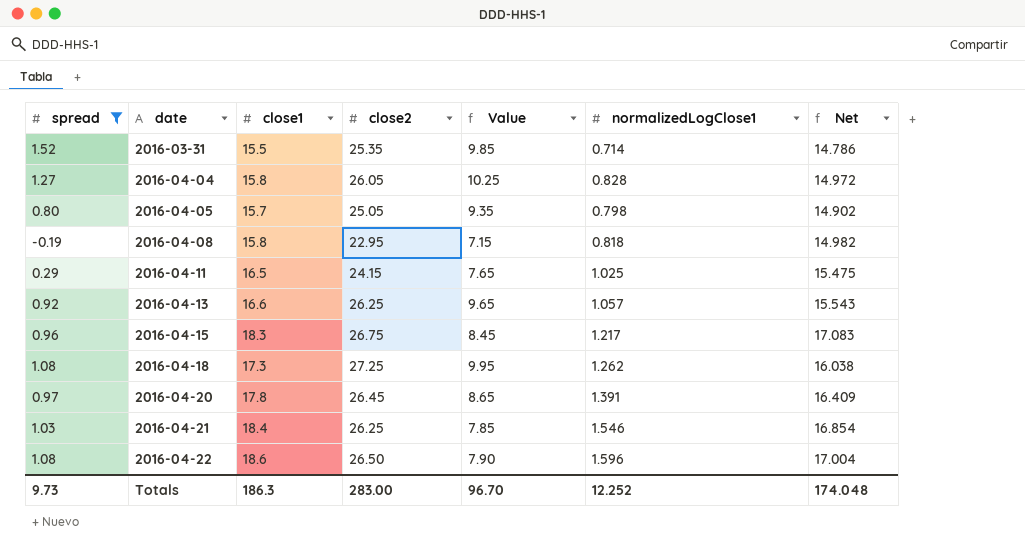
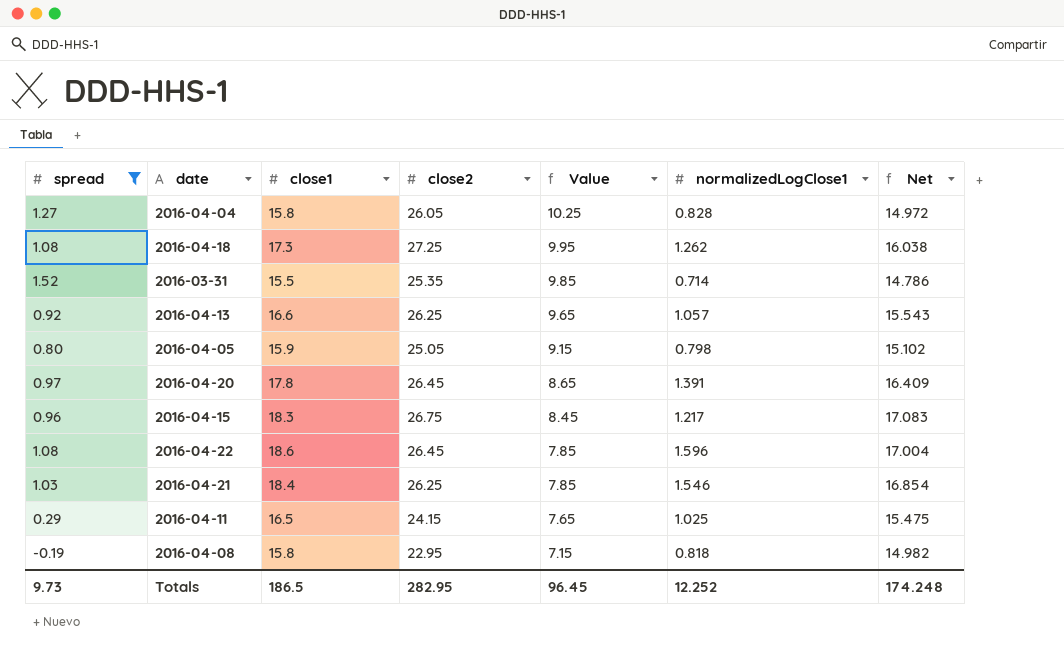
row order: date ascending -> Value descending
2016-04-05 | close1: 15.7 -> 15.9
2016-04-05 | Value: 9.35 -> 9.15
2016-04-05 | Net: 14.902 -> 15.102
2016-04-22 | close2: 26.50 -> 26.45
2016-04-22 | Value: 7.90 -> 7.85
Totals | close1: 186.3 -> 186.5
Totals | close2: 283.00 -> 282.95
Totals | Value: 96.70 -> 96.45
Totals | Net: 174.048 -> 174.248

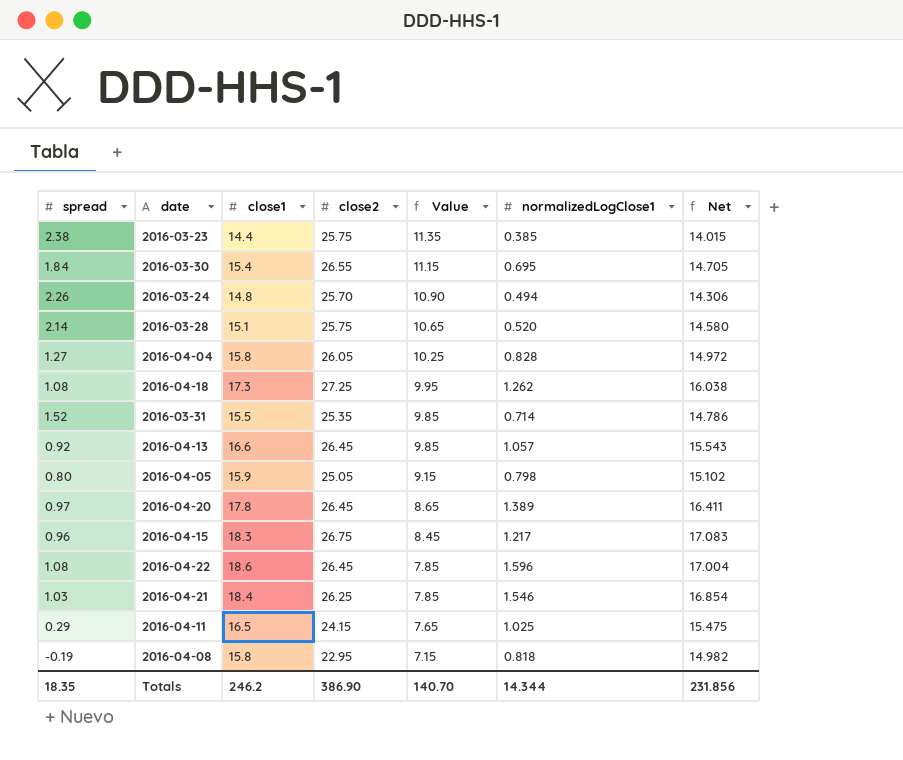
filter: spread <= 1.52 -> none
2016-04-13 | close2: 26.25 -> 26.45
2016-04-13 | Value: 9.65 -> 9.85
2016-04-20 | normalizedLogClose1: 1.391 -> 1.389
2016-04-20 | Net: 16.409 -> 16.411
Totals | spread: 9.73 -> 18.35
Totals | close1: 186.5 -> 246.2
Totals | close2: 282.95 -> 386.90
Totals | Value: 96.45 -> 140.70
Totals | normalizedLogClose1: 12.252 -> 14.344
Totals | Net: 174.248 -> 231.856

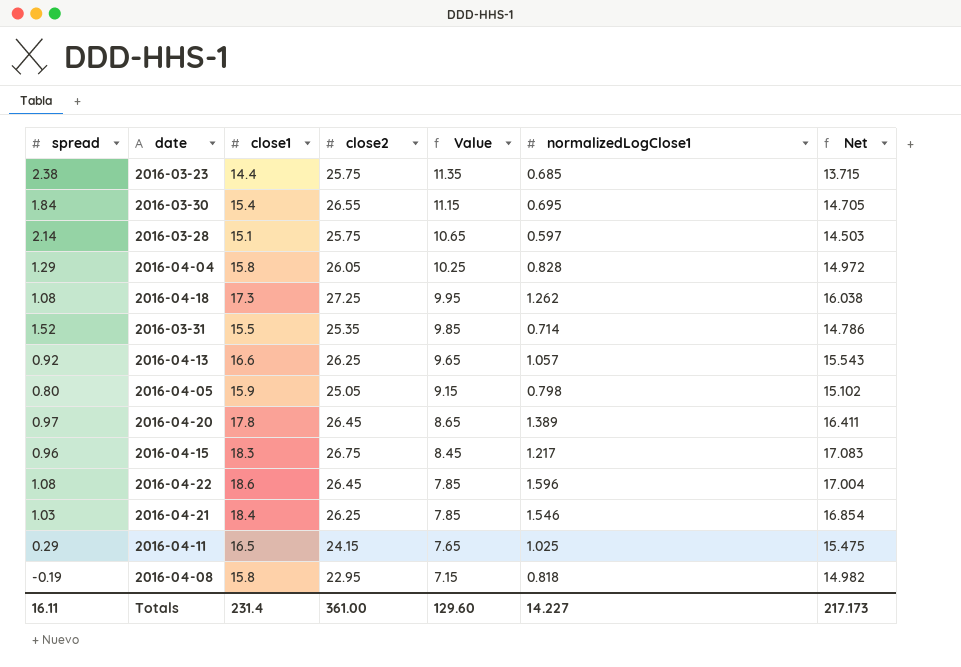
row 2016-03-24: 2.26 | 14.8 | 25.70 | 10.90 | 0.494 | 14.306 -> none
2016-03-23 | normalizedLogClose1: 0.385 -> 0.685
2016-03-23 | Net: 14.015 -> 13.715
2016-03-28 | normalizedLogClose1: 0.520 -> 0.597
2016-03-28 | Net: 14.580 -> 14.503
2016-04-04 | spread: 1.27 -> 1.29
2016-04-13 | close2: 26.45 -> 26.25
2016-04-13 | Value: 9.85 -> 9.65
Totals | spread: 18.35 -> 16.11
Totals | close1: 246.2 -> 231.4
Totals | close2: 386.90 -> 361.00
Totals | Value: 140.70 -> 129.60
Totals | normalizedLogClose1: 14.344 -> 14.227
Totals | Net: 231.856 -> 217.173

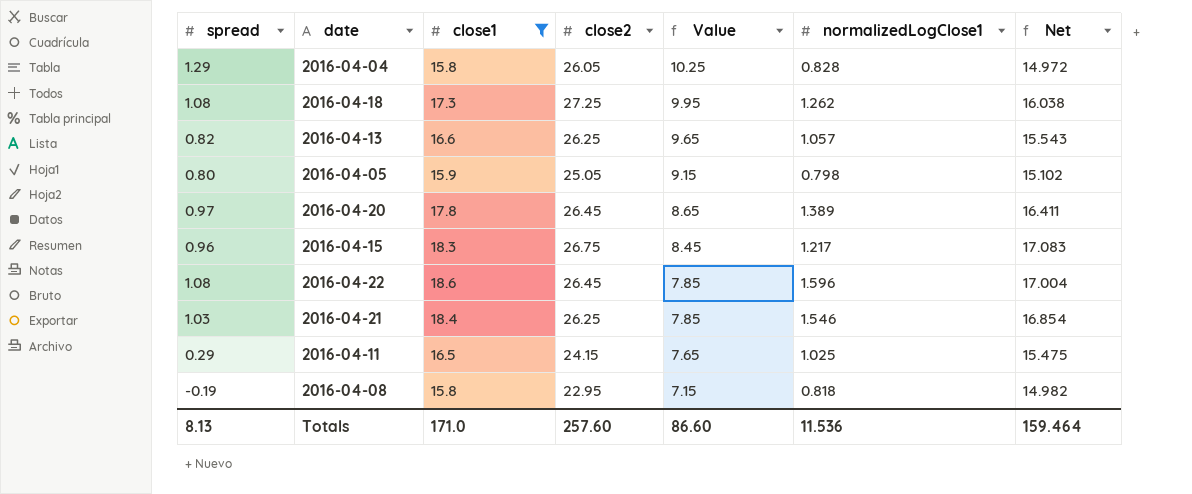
filter: none -> close1 >= 15.8
2016-04-13 | spread: 0.92 -> 0.82
Totals | spread: 16.11 -> 8.13
Totals | close1: 231.4 -> 171.0
Totals | close2: 361.00 -> 257.60
Totals | Value: 129.60 -> 86.60
Totals | normalizedLogClose1: 14.227 -> 11.536
Totals | Net: 217.173 -> 159.464

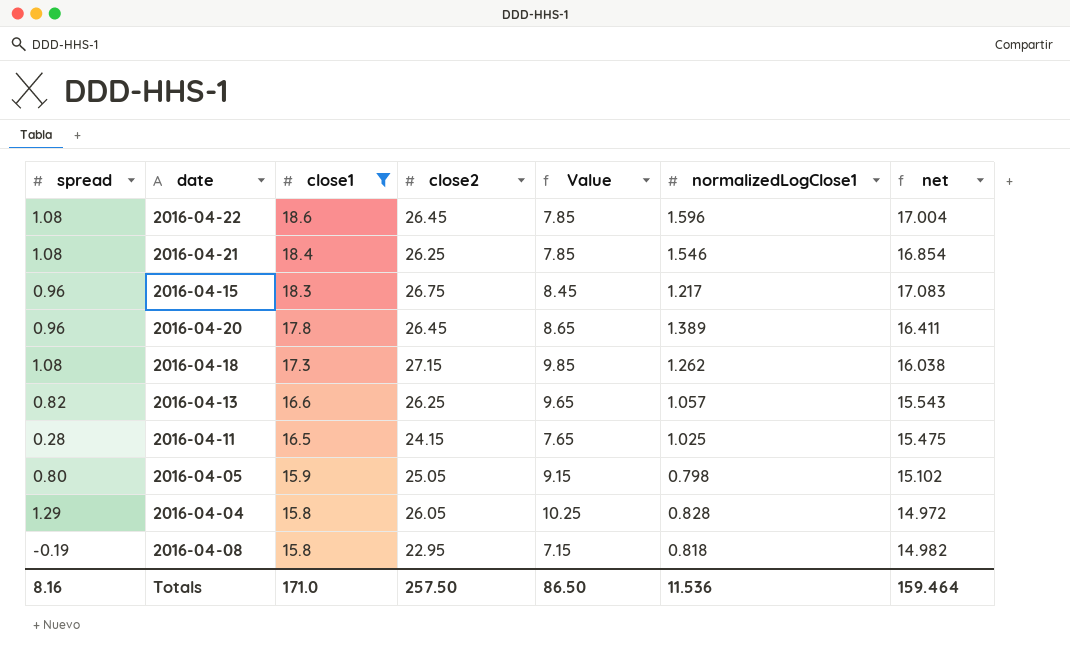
row order: Value descending -> close1 descending
column name: Net -> net
2016-04-21 | spread: 1.03 -> 1.08
2016-04-20 | spread: 0.97 -> 0.96
2016-04-18 | close2: 27.25 -> 27.15
2016-04-18 | Value: 9.95 -> 9.85
2016-04-11 | spread: 0.29 -> 0.28
Totals | spread: 8.13 -> 8.16
Totals | close2: 257.60 -> 257.50
Totals | Value: 86.60 -> 86.50

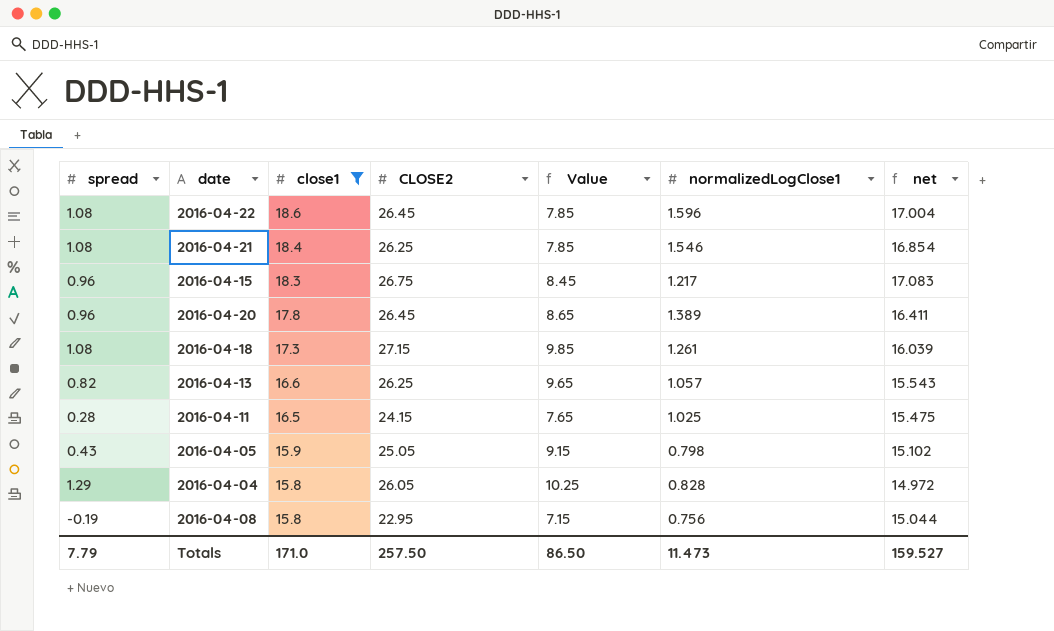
column name: close2 -> CLOSE2
2016-04-18 | normalizedLogClose1: 1.262 -> 1.261
2016-04-18 | net: 16.038 -> 16.039
2016-04-05 | spread: 0.80 -> 0.43
2016-04-08 | normalizedLogClose1: 0.818 -> 0.756
2016-04-08 | net: 14.982 -> 15.044
Totals | spread: 8.16 -> 7.79
Totals | normalizedLogClose1: 11.536 -> 11.473
Totals | net: 159.464 -> 159.527

